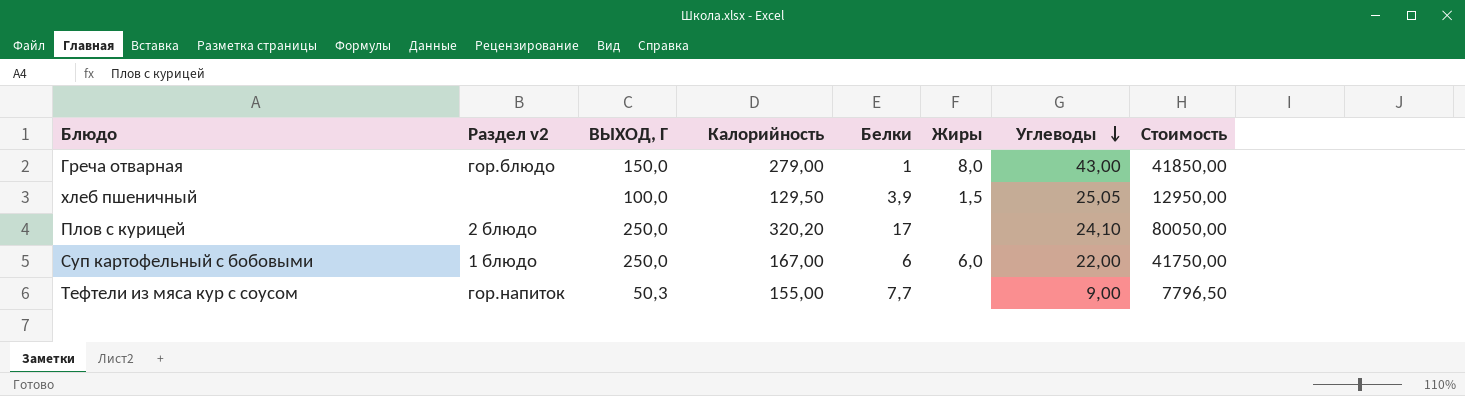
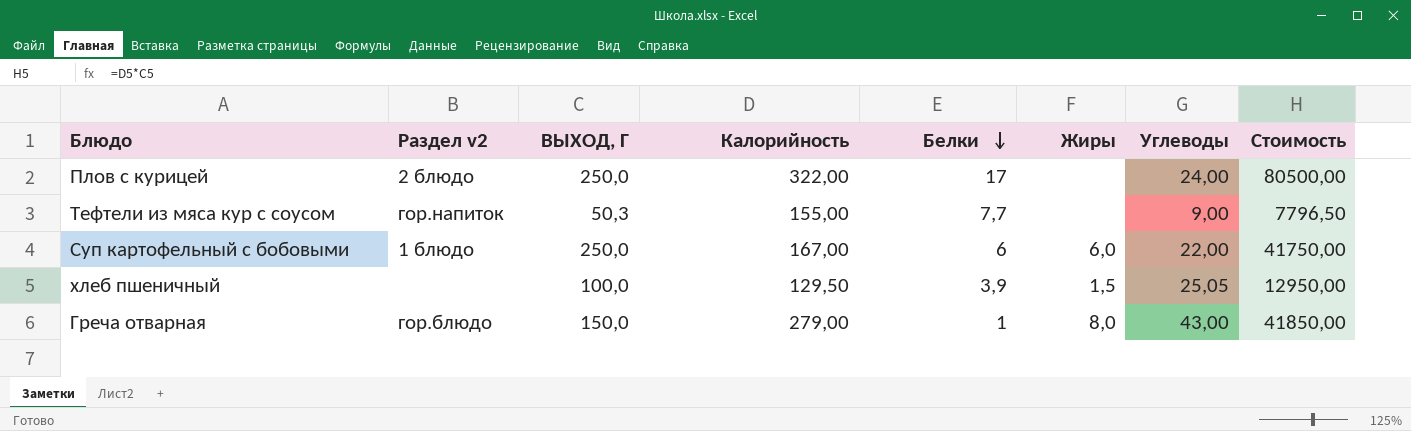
row order: Углеводы descending -> Белки descending
Плов с курицей | Калорийность: 320,20 -> 322,00
Плов с курицей | Углеводы: 24,10 -> 24,00
Плов с курицей | Стоимость: 80050,00 -> 80500,00

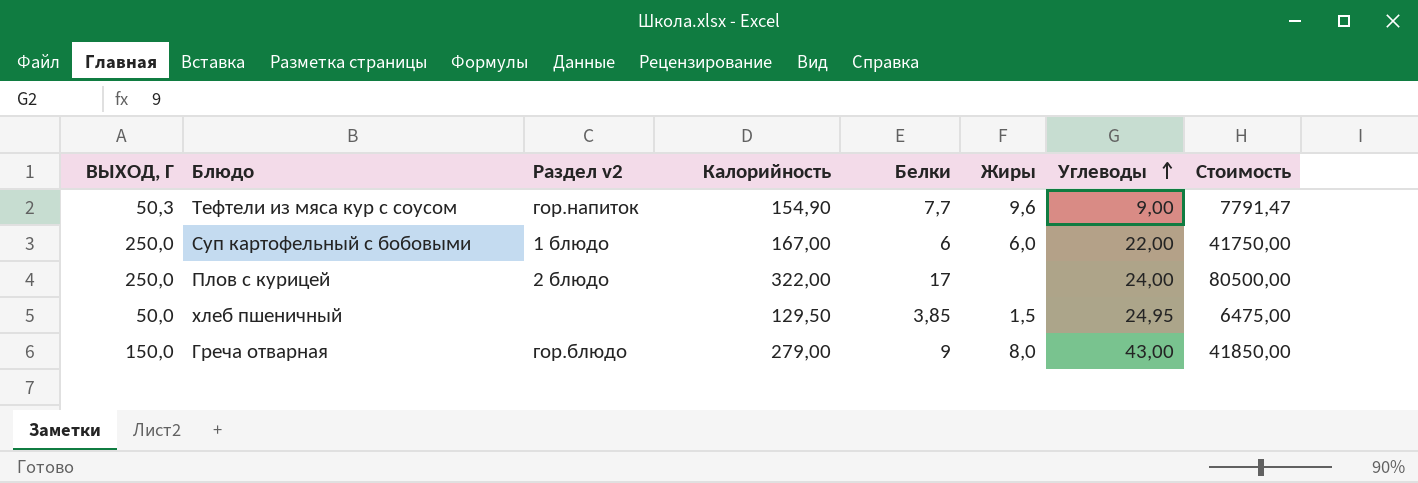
row order: Белки descending -> Углеводы ascending
column ВЫХОД, Г | position: 3 -> 1
Тефтели из мяса кур с соусом | Калорийность: 155,00 -> 154,90
Тефтели из мяса кур с соусом | Жиры: none -> 9,6
Тефтели из мяса кур с соусом | Стоимость: 7796,50 -> 7791,47
хлеб пшеничный | ВЫХОД, Г: 100,0 -> 50,0
хлеб пшеничный | Белки: 3,9 -> 3,85
хлеб пшеничный | Углеводы: 25,05 -> 24,95
хлеб пшеничный | Стоимость: 12950,00 -> 6475,00
Греча отварная | Белки: 1 -> 9

